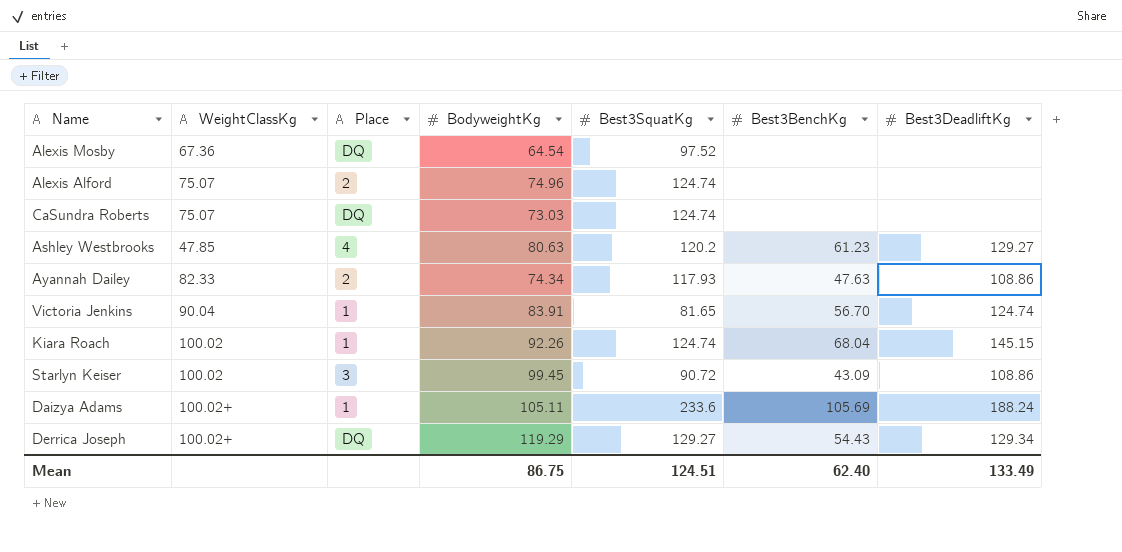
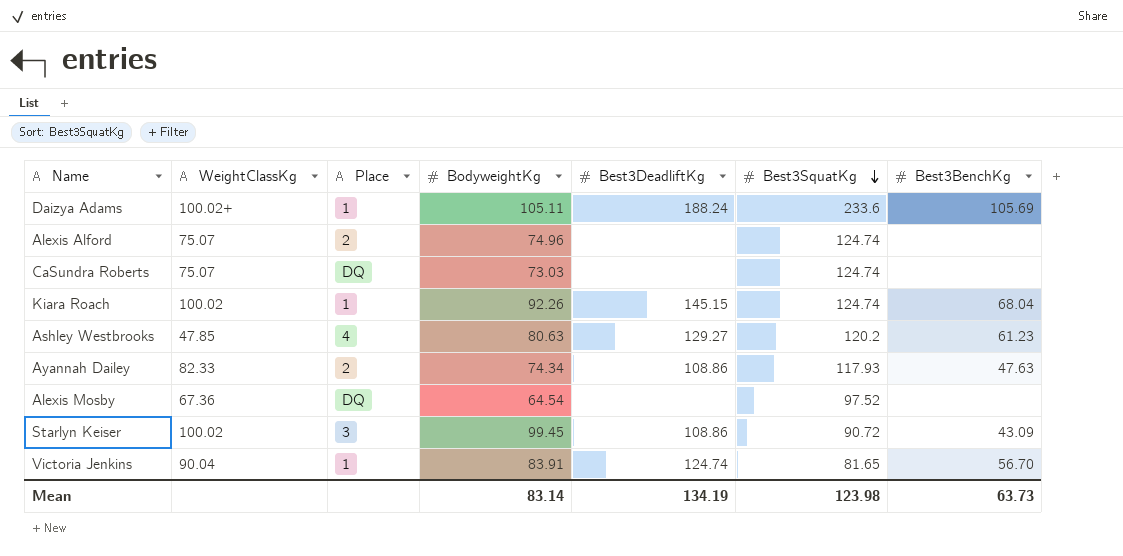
row order: none -> Best3SquatKg descending
column Best3DeadliftKg | position: 7 -> 5
row Derrica Joseph: 100.02+ | DQ | 119.29 | 129.27 | 54.43 | 129.34 -> none
Mean | BodyweightKg: 86.75 -> 83.14
Mean | Best3DeadliftKg: 133.49 -> 134.19
Mean | Best3SquatKg: 124.51 -> 123.98
Mean | Best3BenchKg: 62.40 -> 63.73

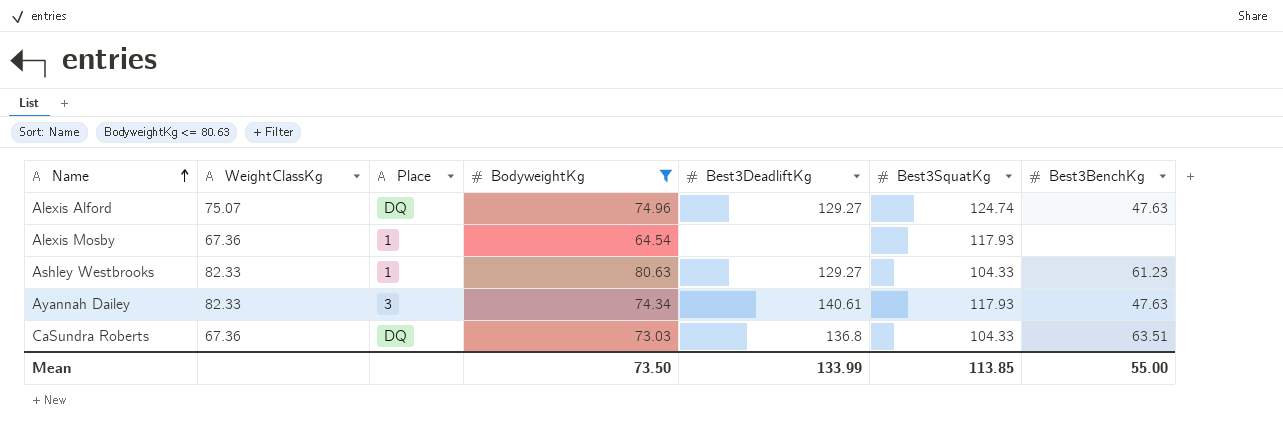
filter: none -> BodyweightKg <= 80.63
row order: Best3SquatKg descending -> Name ascending
Alexis Alford | Place: 2 -> DQ
Alexis Alford | Best3DeadliftKg: none -> 129.27
Alexis Alford | Best3BenchKg: none -> 47.63
Alexis Mosby | Place: DQ -> 1
Alexis Mosby | Best3SquatKg: 97.52 -> 117.93
Ashley Westbrooks | WeightClassKg: 47.85 -> 82.33
Ashley Westbrooks | Place: 4 -> 1
Ashley Westbrooks | Best3SquatKg: 120.2 -> 104.33
Ayannah Dailey | Place: 2 -> 3
Ayannah Dailey | Best3DeadliftKg: 108.86 -> 140.61
CaSundra Roberts | WeightClassKg: 75.07 -> 67.36
CaSundra Roberts | Best3DeadliftKg: none -> 136.8
CaSundra Roberts | Best3SquatKg: 124.74 -> 104.33
CaSundra Roberts | Best3BenchKg: none -> 63.51
Mean | BodyweightKg: 83.14 -> 73.50
Mean | Best3DeadliftKg: 134.19 -> 133.99
Mean | Best3SquatKg: 123.98 -> 113.85
Mean | Best3BenchKg: 63.73 -> 55.00

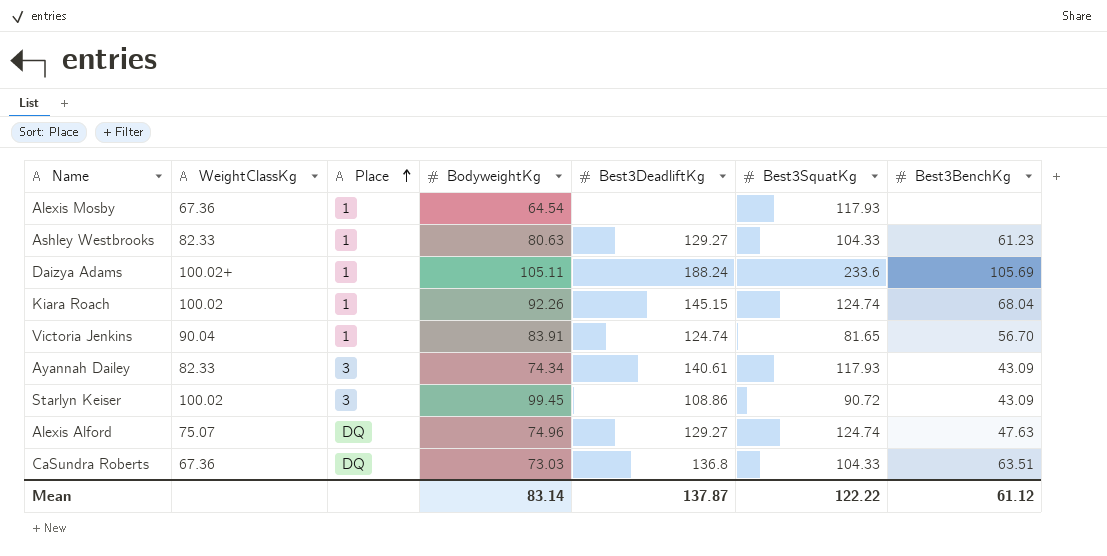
filter: BodyweightKg <= 80.63 -> none
row order: Name ascending -> Place ascending
Ayannah Dailey | Best3BenchKg: 47.63 -> 43.09
Mean | BodyweightKg: 73.50 -> 83.14
Mean | Best3DeadliftKg: 133.99 -> 137.87
Mean | Best3SquatKg: 113.85 -> 122.22
Mean | Best3BenchKg: 55.00 -> 61.12

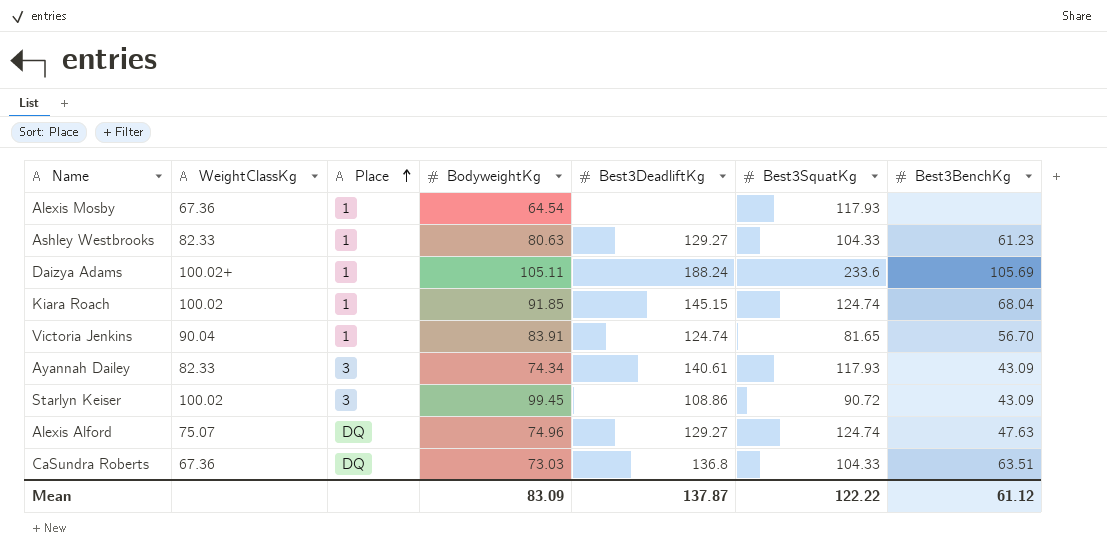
Kiara Roach | BodyweightKg: 92.26 -> 91.85
Mean | BodyweightKg: 83.14 -> 83.09

